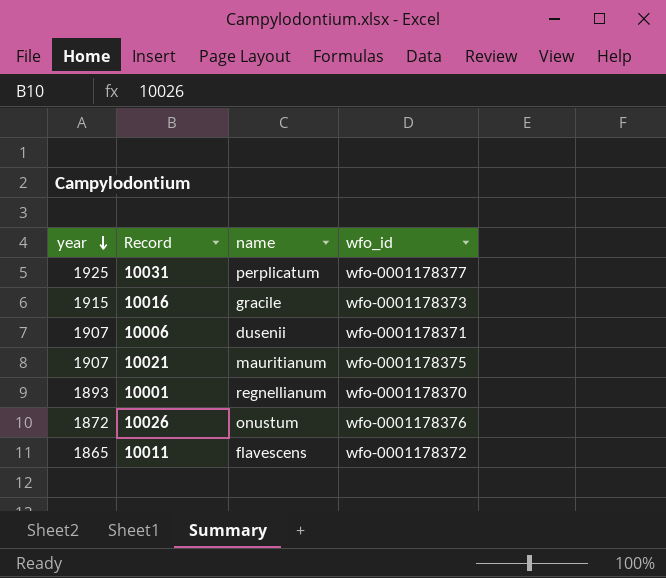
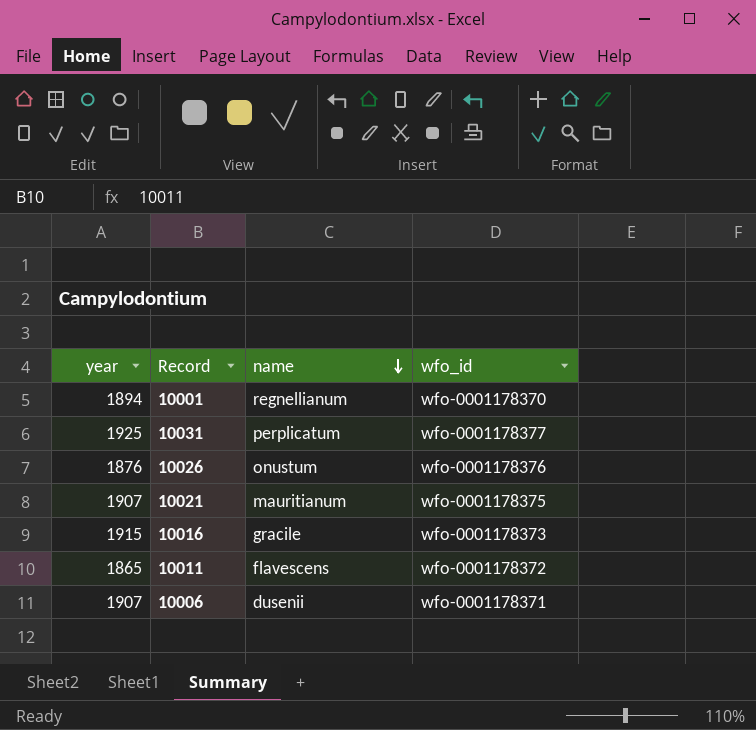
row order: year descending -> name descending
10001 | year: 1893 -> 1894
10026 | year: 1872 -> 1876

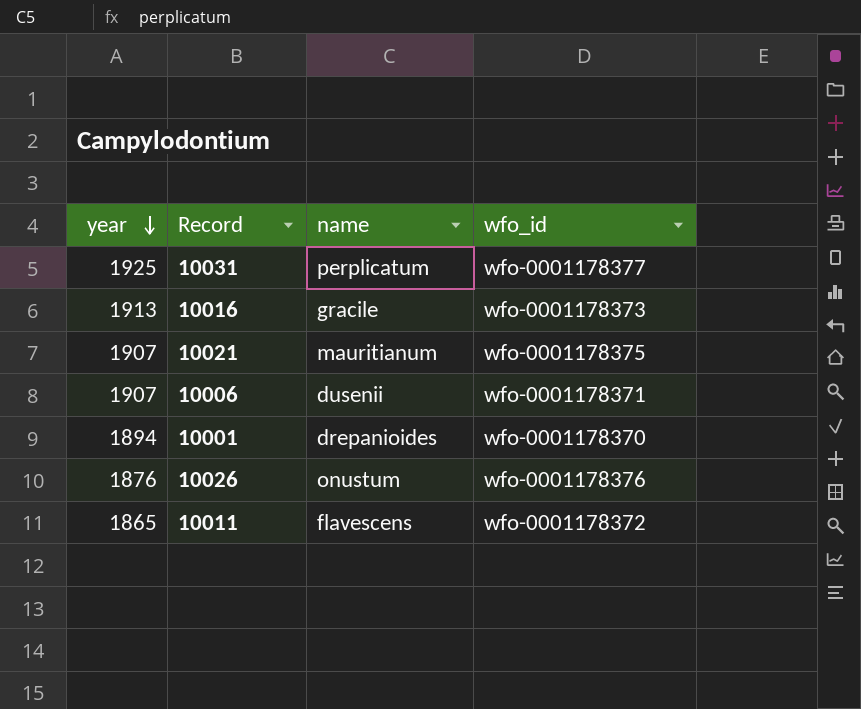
row order: name descending -> year descending
10016 | year: 1915 -> 1913
10001 | name: regnellianum -> drepanioides

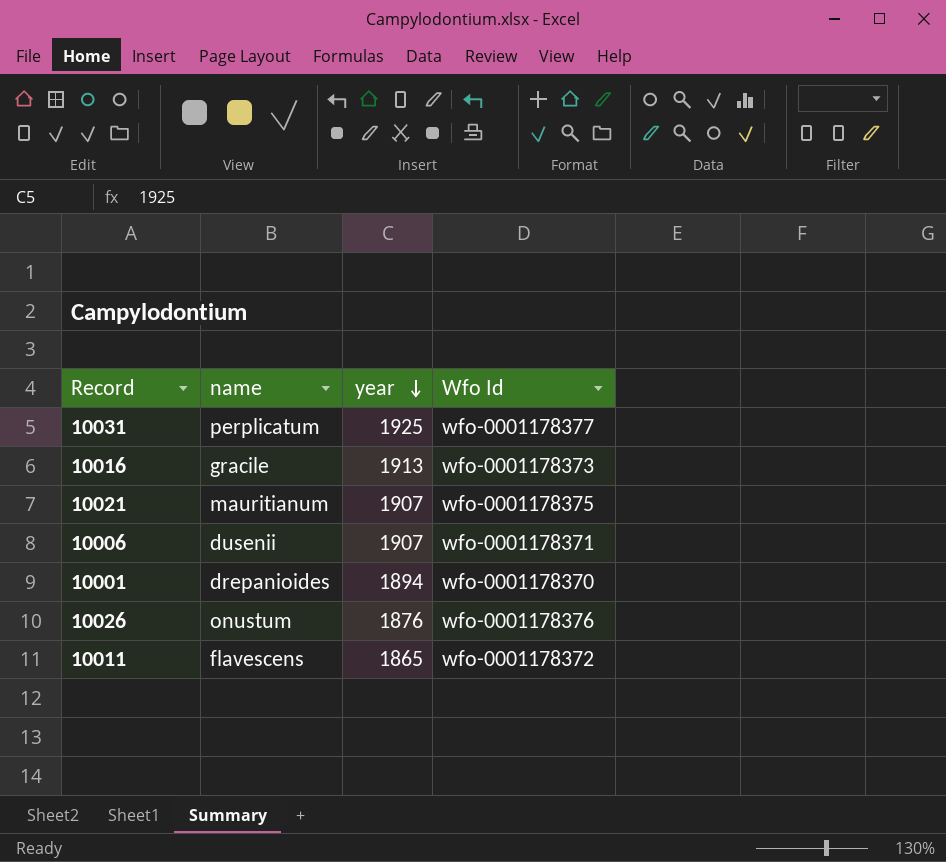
column year | position: 1 -> 3
column name: wfo_id -> Wfo Id

